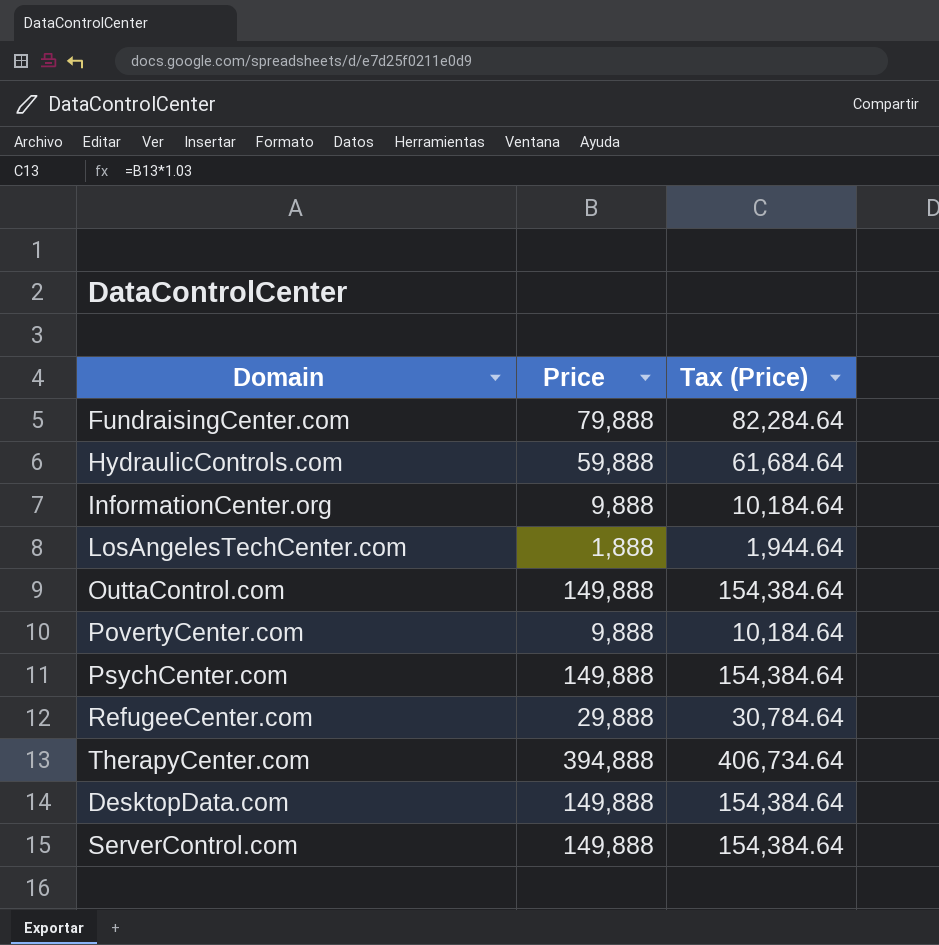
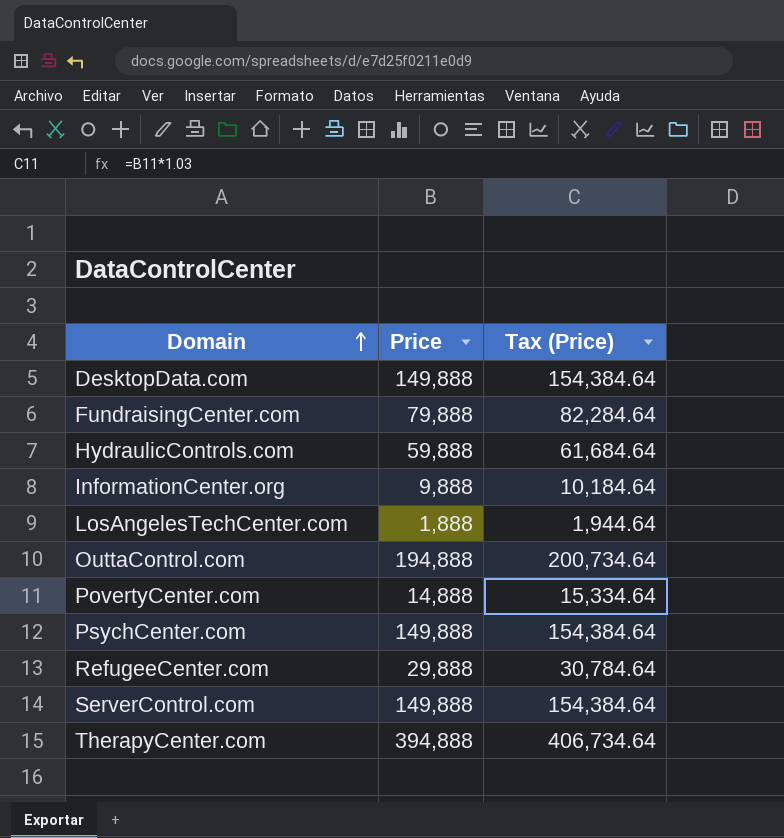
row order: none -> Domain ascending
OuttaControl.com | Price: 149,888 -> 194,888
OuttaControl.com | Tax (Price): 154,384.64 -> 200,734.64
PovertyCenter.com | Price: 9,888 -> 14,888
PovertyCenter.com | Tax (Price): 10,184.64 -> 15,334.64

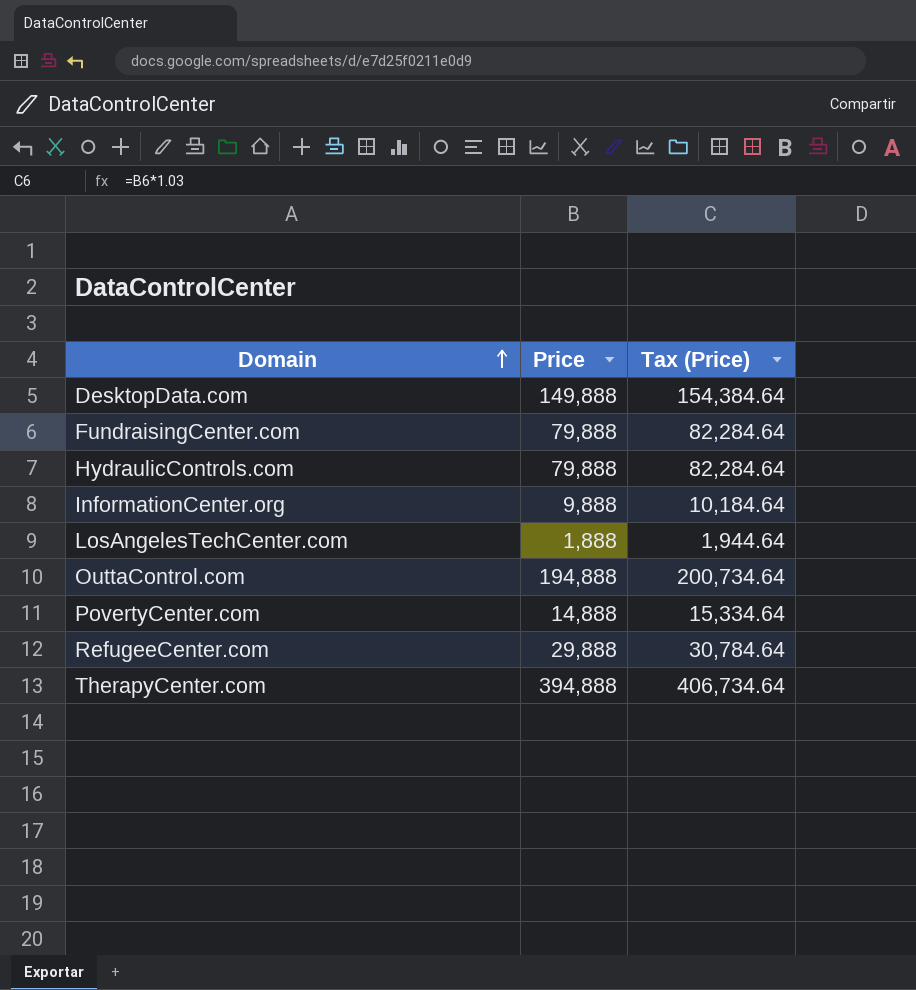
row PsychCenter.com: 149,888 | 154,384.64 -> none
row ServerControl.com: 149,888 | 154,384.64 -> none
HydraulicControls.com | Price: 59,888 -> 79,888
HydraulicControls.com | Tax (Price): 61,684.64 -> 82,284.64

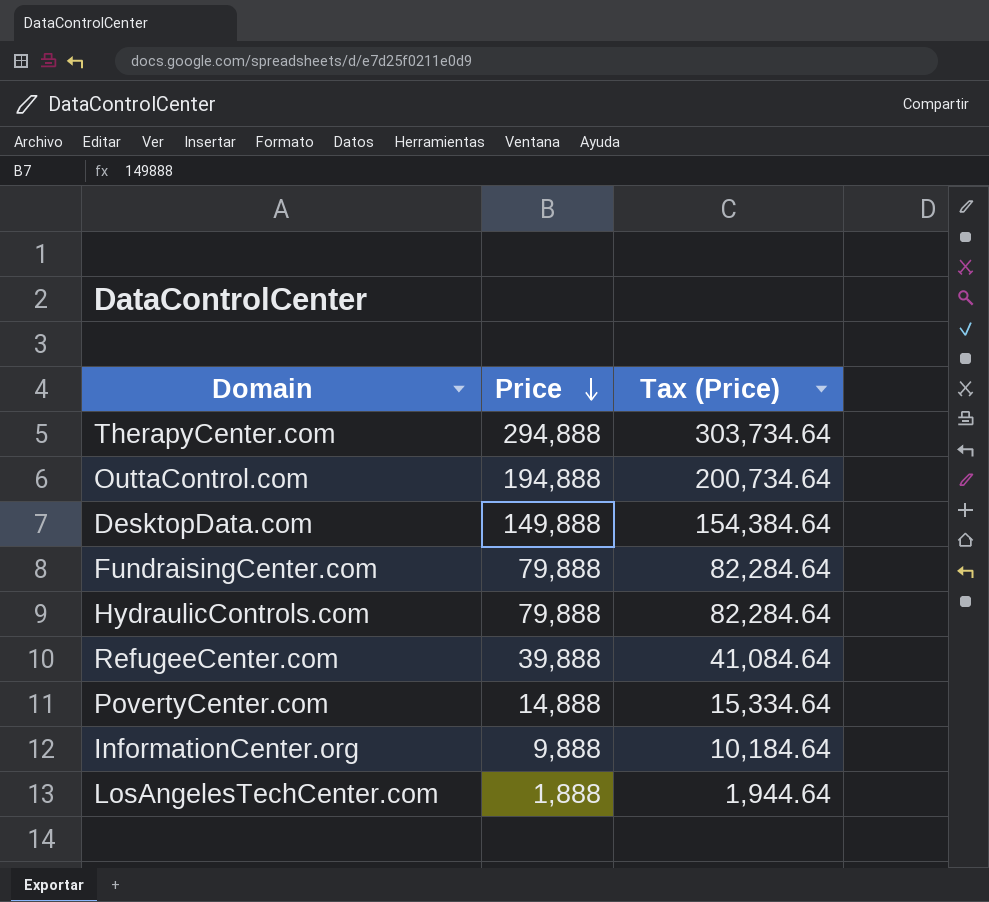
row order: Domain ascending -> Price descending
TherapyCenter.com | Price: 394,888 -> 294,888
TherapyCenter.com | Tax (Price): 406,734.64 -> 303,734.64
RefugeeCenter.com | Price: 29,888 -> 39,888
RefugeeCenter.com | Tax (Price): 30,784.64 -> 41,084.64

